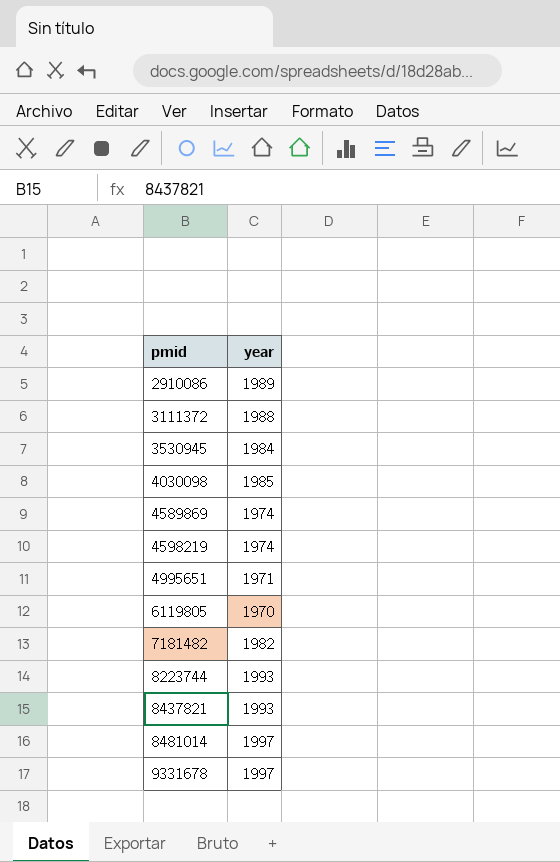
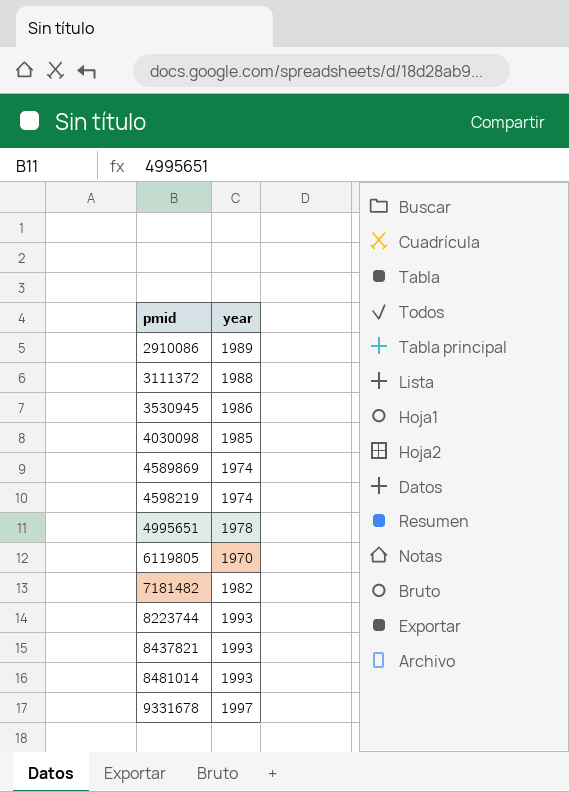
3530945 | year: 1984 -> 1986
4995651 | year: 1971 -> 1978
8481014 | year: 1997 -> 1993

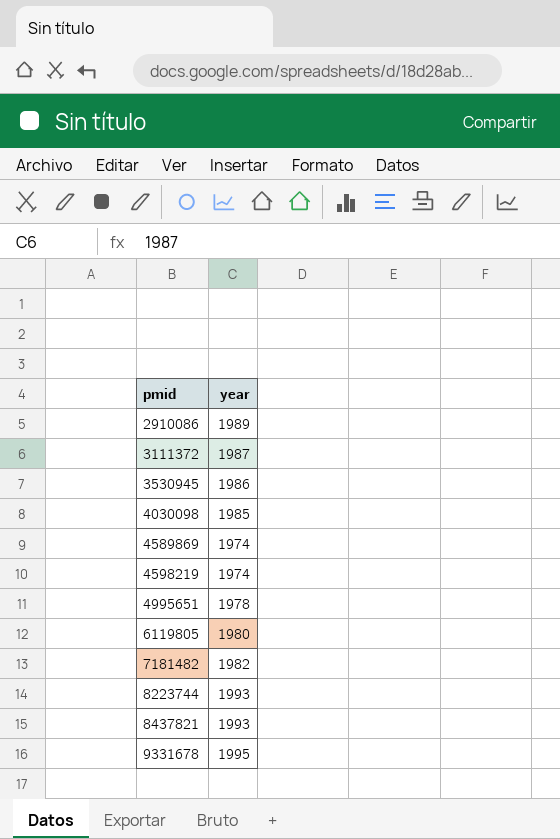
row 8481014: 1993 -> none
3111372 | year: 1988 -> 1987
6119805 | year: 1970 -> 1980
9331678 | year: 1997 -> 1995

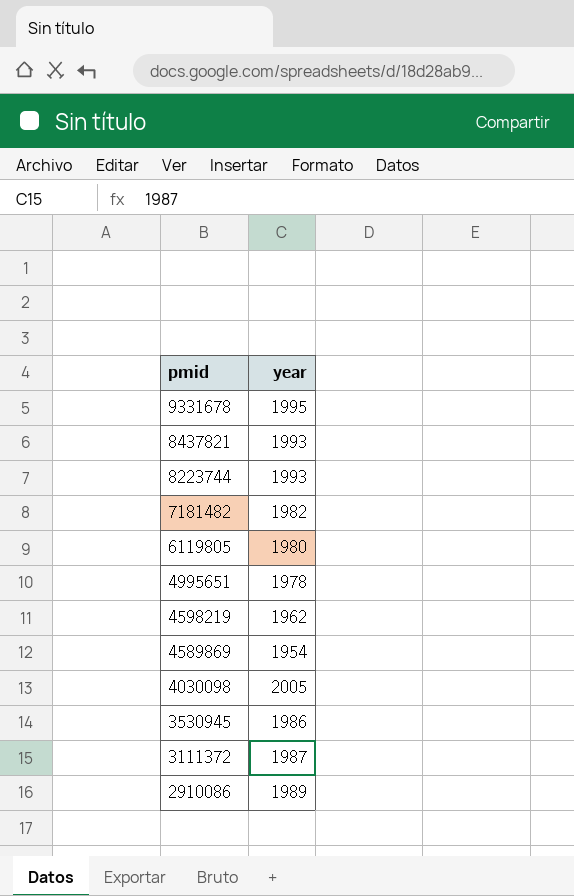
row order: pmid ascending -> pmid descending
4598219 | year: 1974 -> 1962
4589869 | year: 1974 -> 1954
4030098 | year: 1985 -> 2005

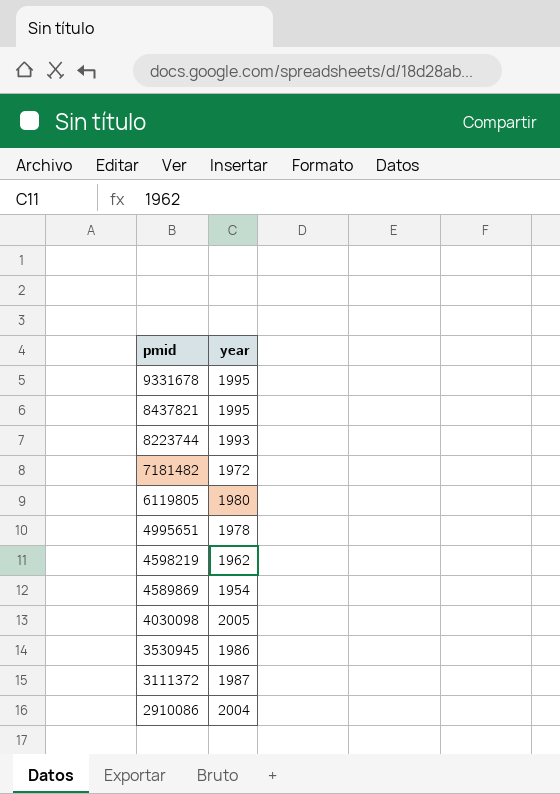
8437821 | year: 1993 -> 1995
7181482 | year: 1982 -> 1972
2910086 | year: 1989 -> 2004

